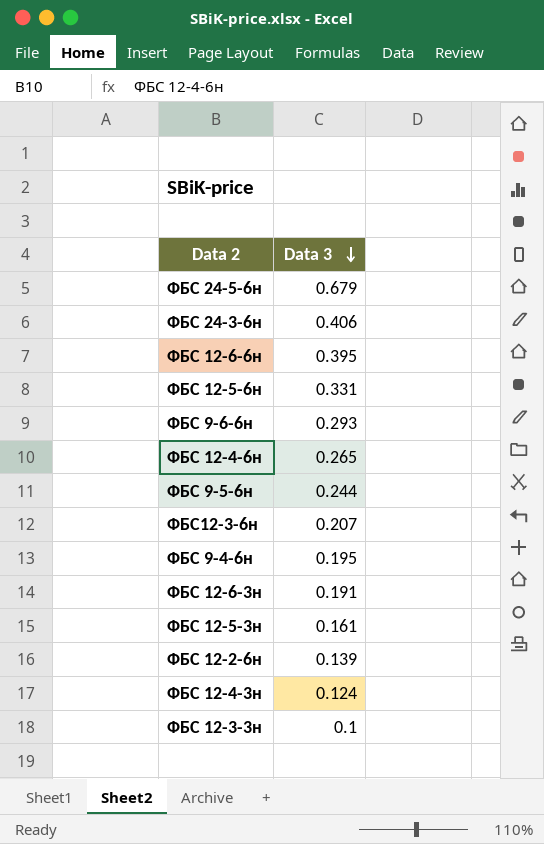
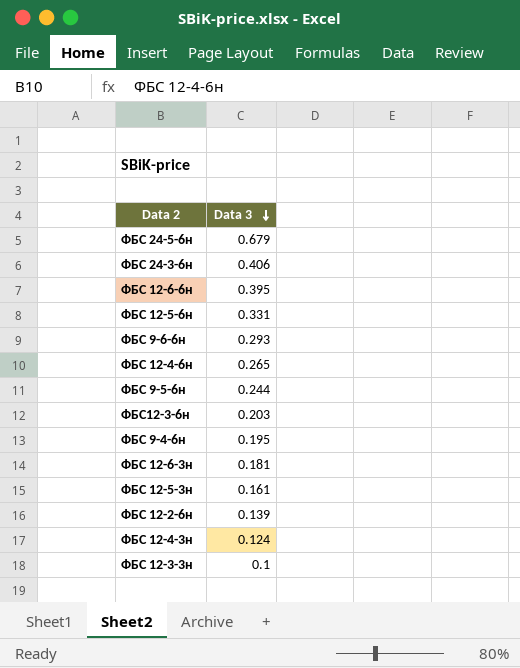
ФБС12-3-6н | Data 3: 0.207 -> 0.203
ФБС 12-6-3н | Data 3: 0.191 -> 0.181

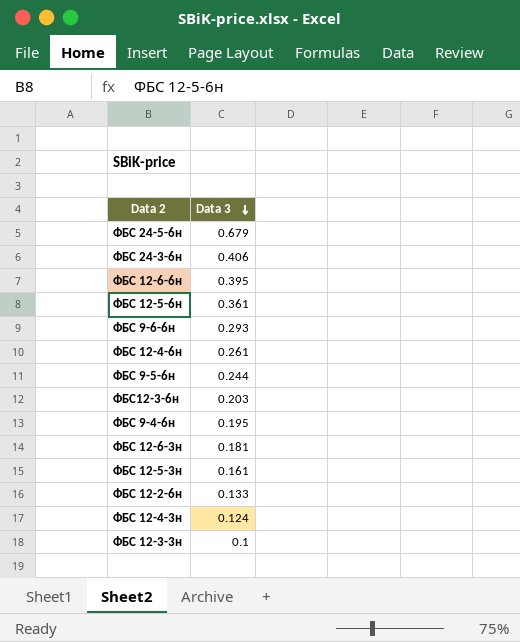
ФБС 12-5-6н | Data 3: 0.331 -> 0.361
ФБС 12-4-6н | Data 3: 0.265 -> 0.261
ФБС 12-2-6н | Data 3: 0.139 -> 0.133

